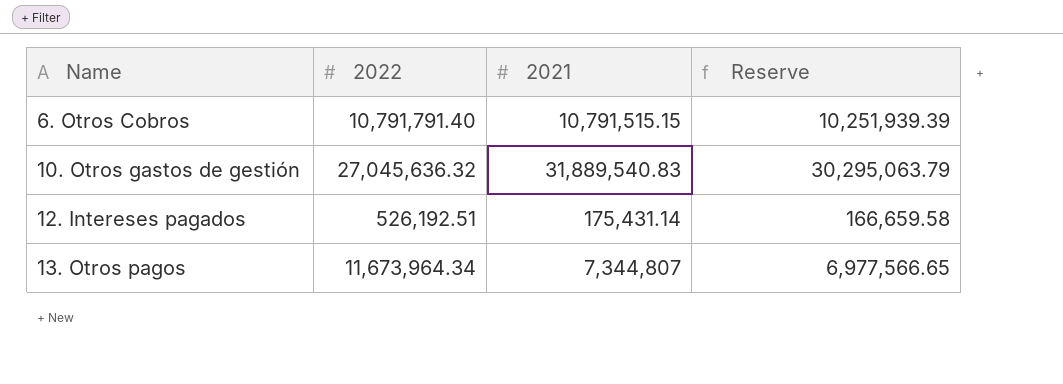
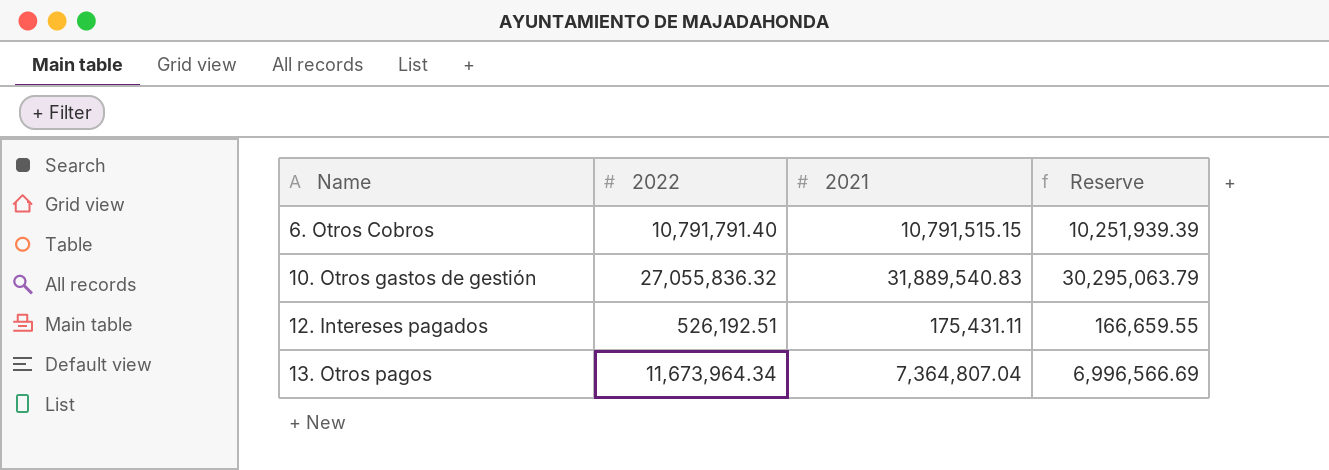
10. Otros gastos de gestión | 2022: 27,045,636.32 -> 27,055,836.32
12. Intereses pagados | 2021: 175,431.14 -> 175,431.11
12. Intereses pagados | Reserve: 166,659.58 -> 166,659.55
13. Otros pagos | 2021: 7,344,807 -> 7,364,807.04
13. Otros pagos | Reserve: 6,977,566.65 -> 6,996,566.69

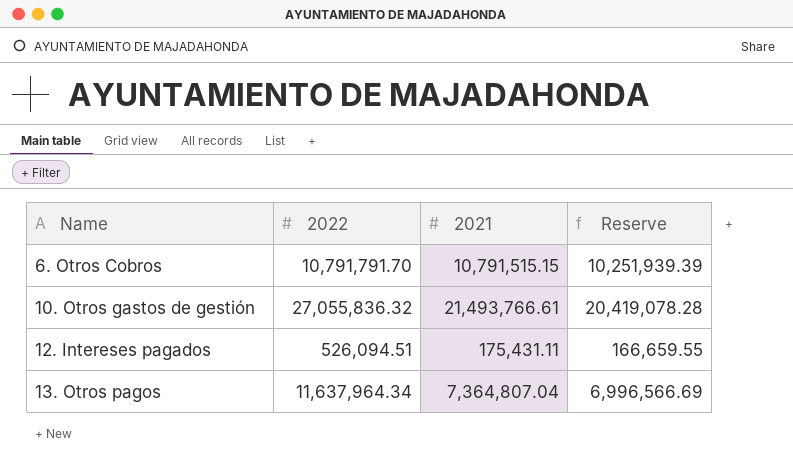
6. Otros Cobros | 2022: 10,791,791.40 -> 10,791,791.70
10. Otros gastos de gestión | 2021: 31,889,540.83 -> 21,493,766.61
10. Otros gastos de gestión | Reserve: 30,295,063.79 -> 20,419,078.28
12. Intereses pagados | 2022: 526,192.51 -> 526,094.51
13. Otros pagos | 2022: 11,673,964.34 -> 11,637,964.34

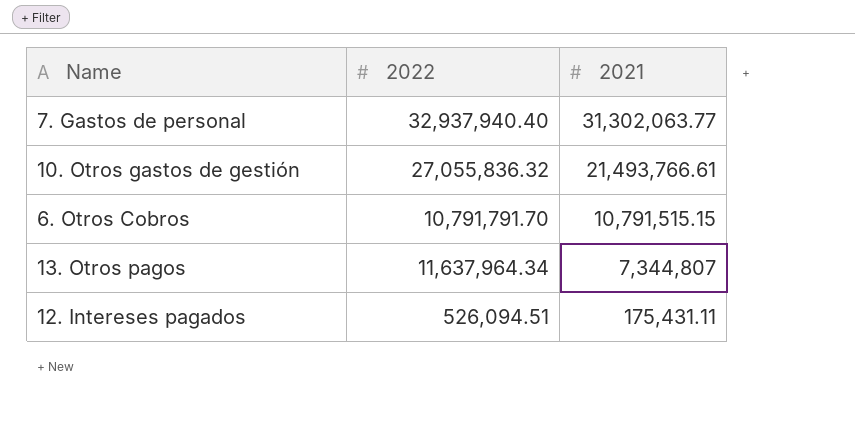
row order: Name ascending -> 2021 descending
column Reserve | formula: [2021] * 0.95 -> none
row 7. Gastos de personal: none -> 32,937,940.40 | 31,302,063.77
13. Otros pagos | 2021: 7,364,807.04 -> 7,344,807

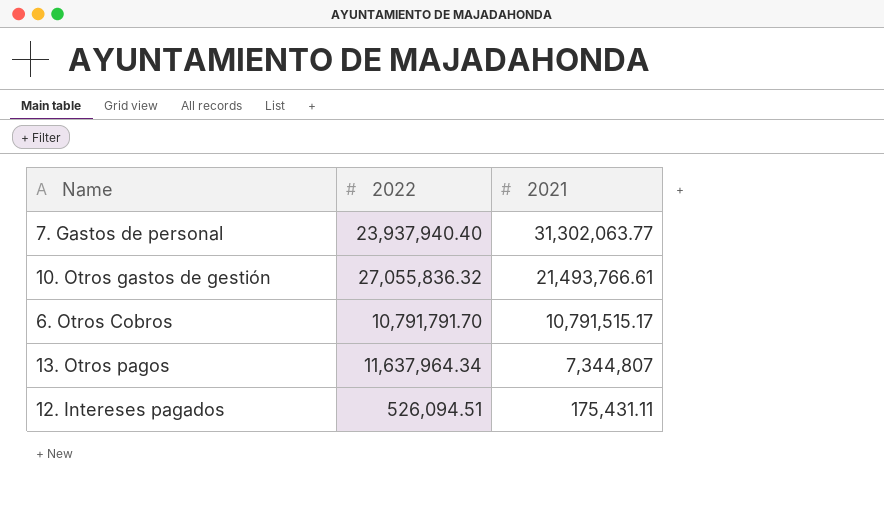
7. Gastos de personal | 2022: 32,937,940.40 -> 23,937,940.40
6. Otros Cobros | 2021: 10,791,515.15 -> 10,791,515.17

